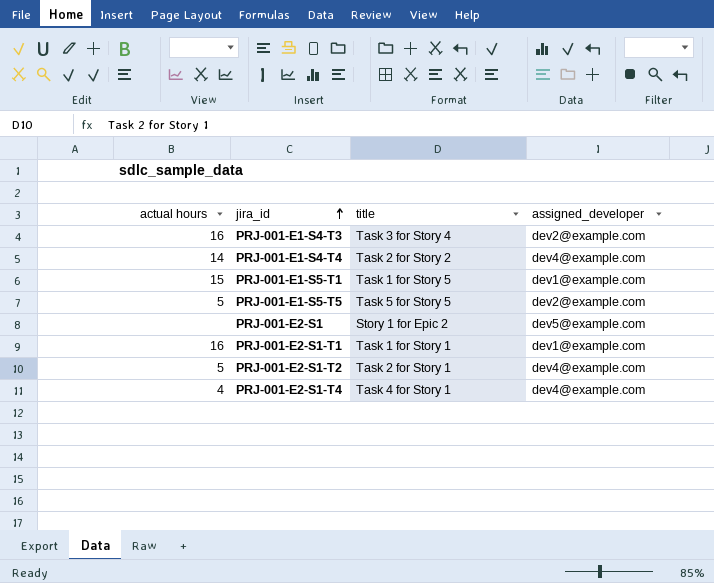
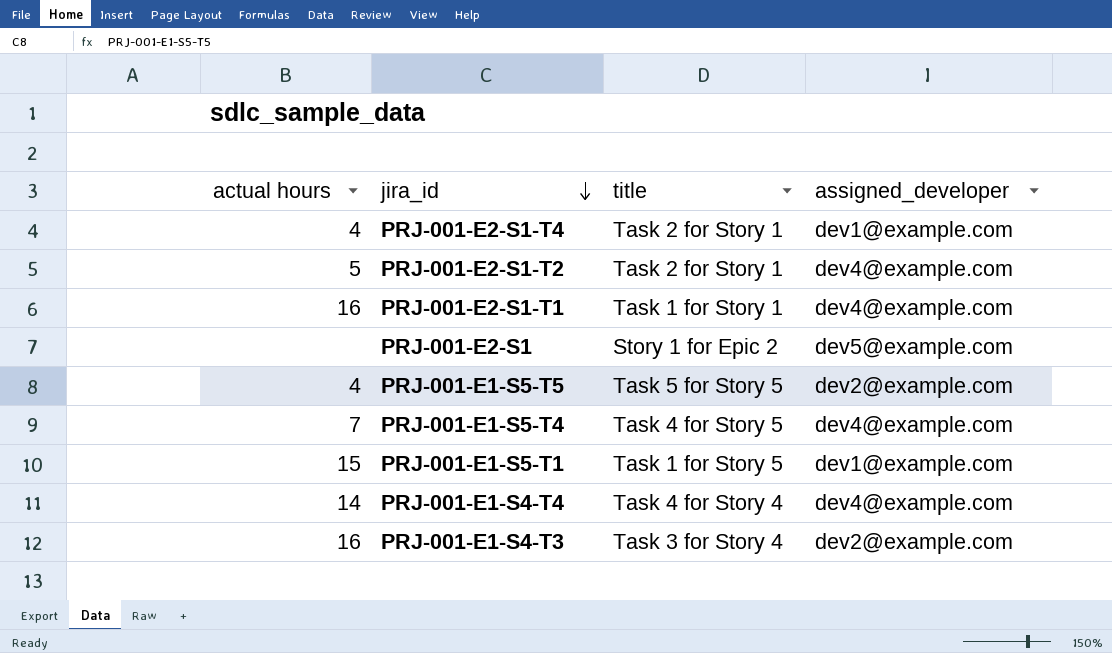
row order: jira_id ascending -> jira_id descending
PRJ-001-E2-S1-T4 | title: Task 4 for Story 1 -> Task 2 for Story 1
PRJ-001-E2-S1-T4 | assigned_developer: dev4@example.com -> dev1@example.com
PRJ-001-E2-S1-T1 | assigned_developer: dev1@example.com -> dev4@example.com
PRJ-001-E1-S5-T5 | actual hours: 5 -> 4
row PRJ-001-E1-S5-T4: none -> 7 | Task 4 for Story 5 | dev4@example.com
PRJ-001-E1-S4-T4 | title: Task 2 for Story 2 -> Task 4 for Story 4

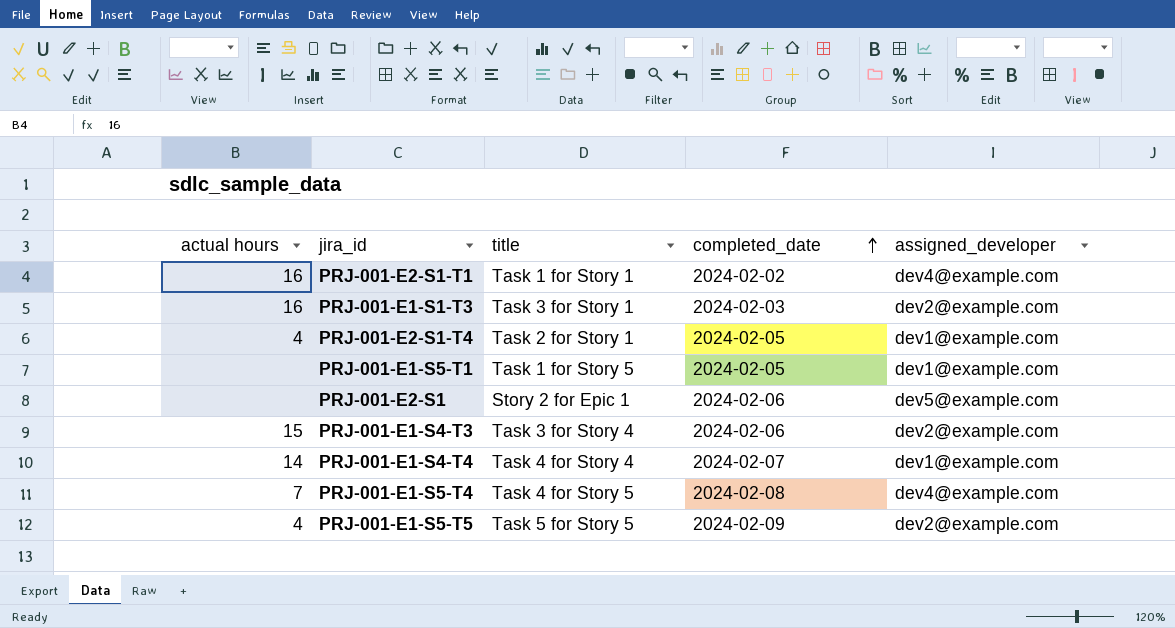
row order: jira_id descending -> completed_date ascending
column completed_date | position: none -> 4
row PRJ-001-E2-S1-T2: 5 | Task 2 for Story 1 | dev4@example.com -> none
row PRJ-001-E1-S1-T3: none -> 16 | Task 3 for Story 1 | 2024-02-03 | dev2@example.com
PRJ-001-E1-S5-T1 | actual hours: 15 -> none
PRJ-001-E2-S1 | title: Story 1 for Epic 2 -> Story 2 for Epic 1
PRJ-001-E1-S4-T3 | actual hours: 16 -> 15
PRJ-001-E1-S4-T4 | assigned_developer: dev4@example.com -> dev1@example.com

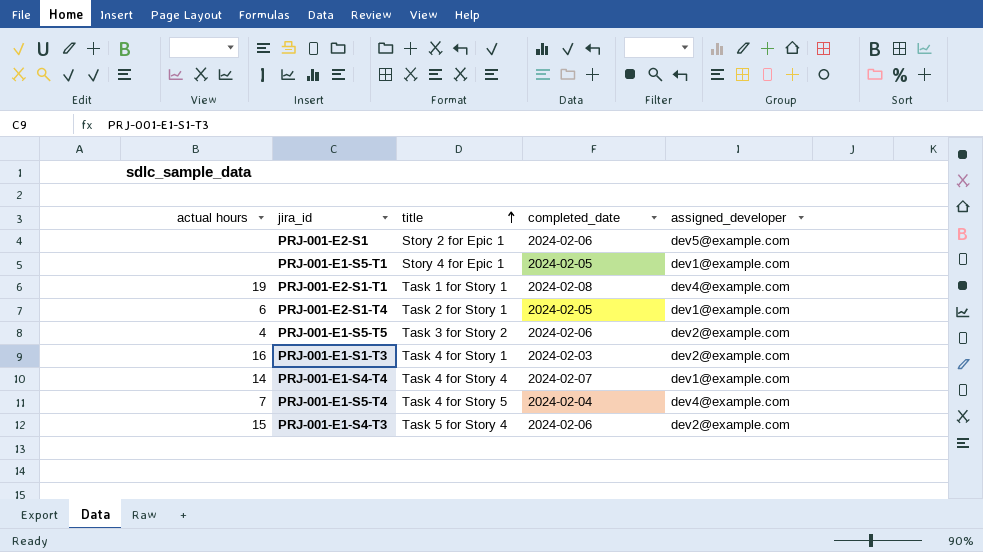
row order: completed_date ascending -> title ascending
PRJ-001-E1-S5-T1 | title: Task 1 for Story 5 -> Story 4 for Epic 1
PRJ-001-E2-S1-T1 | actual hours: 16 -> 19
PRJ-001-E2-S1-T1 | completed_date: 2024-02-02 -> 2024-02-08
PRJ-001-E2-S1-T4 | actual hours: 4 -> 6
PRJ-001-E1-S5-T5 | title: Task 5 for Story 5 -> Task 3 for Story 2
PRJ-001-E1-S5-T5 | completed_date: 2024-02-09 -> 2024-02-06
PRJ-001-E1-S1-T3 | title: Task 3 for Story 1 -> Task 4 for Story 1
PRJ-001-E1-S5-T4 | completed_date: 2024-02-08 -> 2024-02-04
PRJ-001-E1-S4-T3 | title: Task 3 for Story 4 -> Task 5 for Story 4

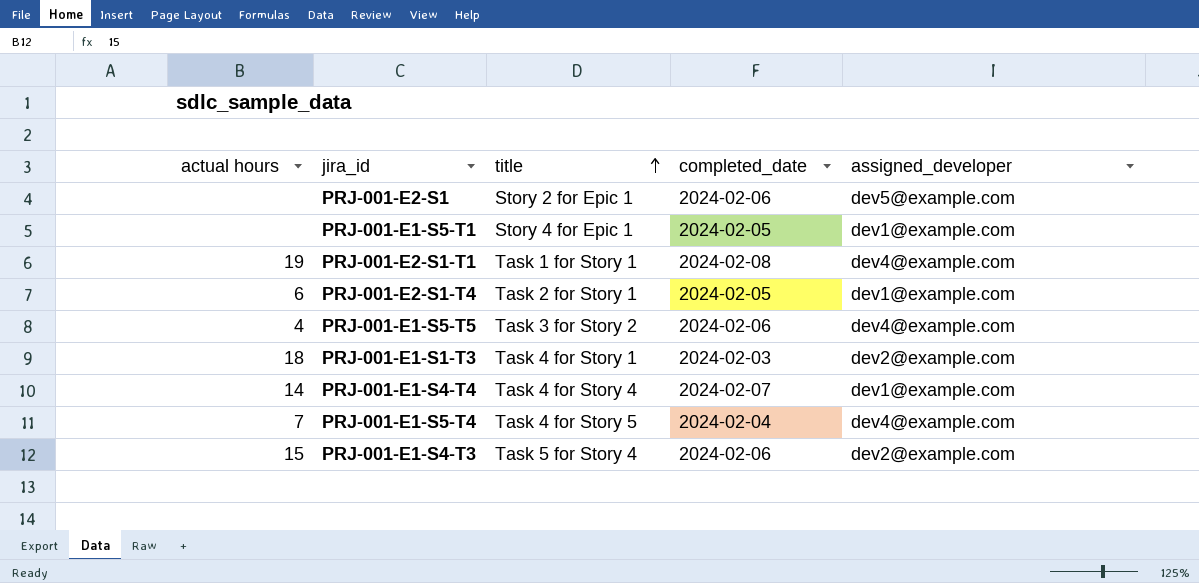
PRJ-001-E1-S5-T5 | assigned_developer: dev2@example.com -> dev4@example.com
PRJ-001-E1-S1-T3 | actual hours: 16 -> 18

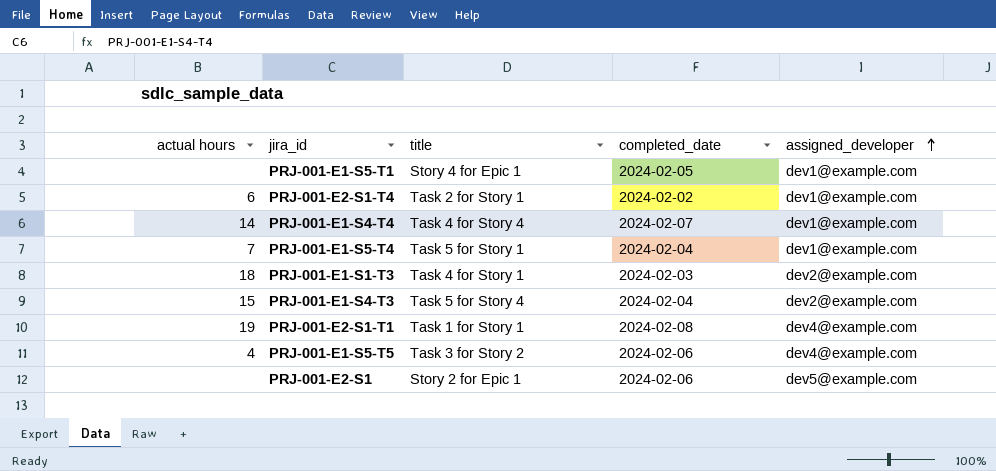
row order: title ascending -> assigned_developer ascending
PRJ-001-E2-S1-T4 | completed_date: 2024-02-05 -> 2024-02-02
PRJ-001-E1-S5-T4 | title: Task 4 for Story 5 -> Task 5 for Story 1
PRJ-001-E1-S5-T4 | assigned_developer: dev4@example.com -> dev1@example.com
PRJ-001-E1-S4-T3 | completed_date: 2024-02-06 -> 2024-02-04

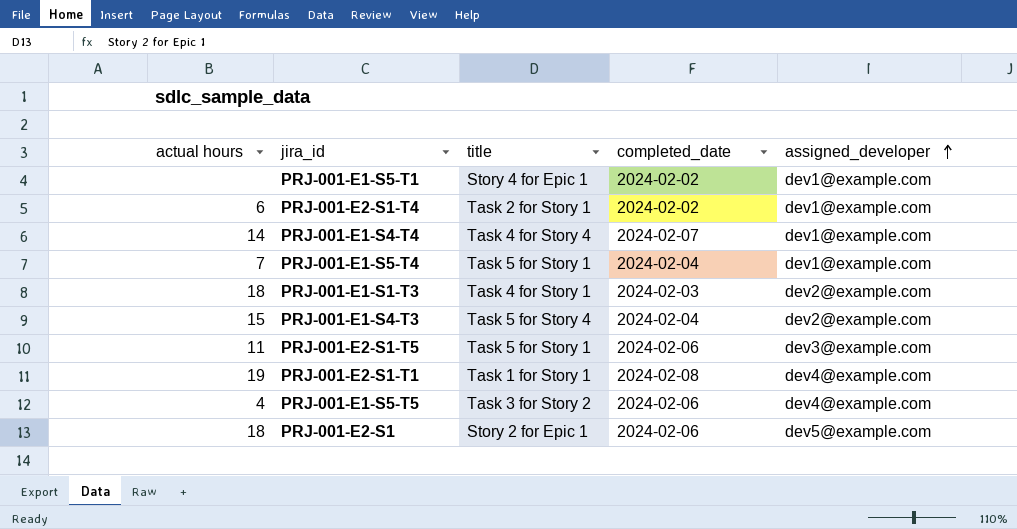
PRJ-001-E1-S5-T1 | completed_date: 2024-02-05 -> 2024-02-02
row PRJ-001-E2-S1-T5: none -> 11 | Task 5 for Story 1 | 2024-02-06 | dev3@example.com
PRJ-001-E2-S1 | actual hours: none -> 18

